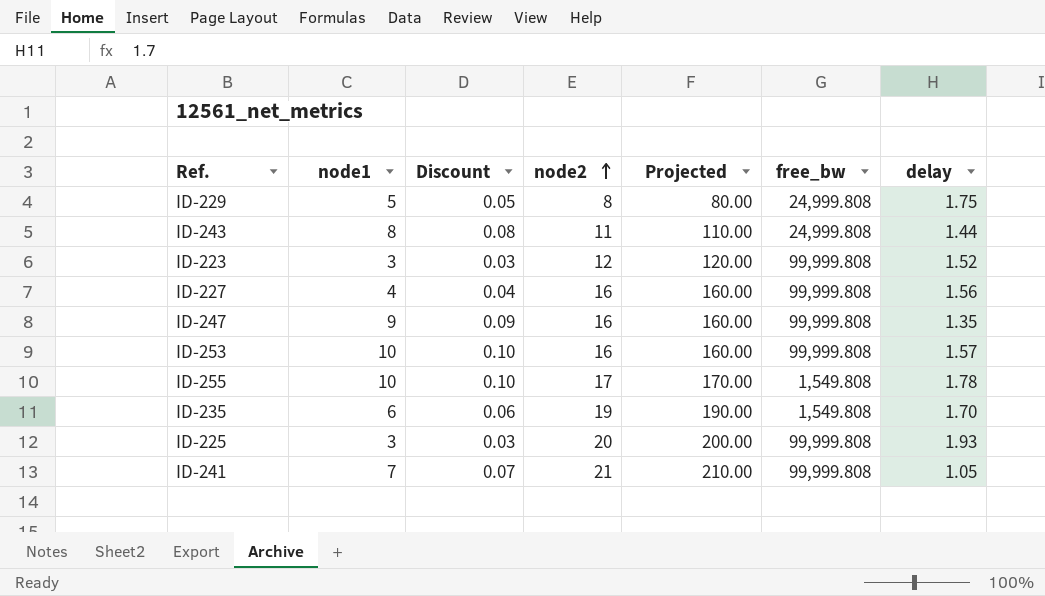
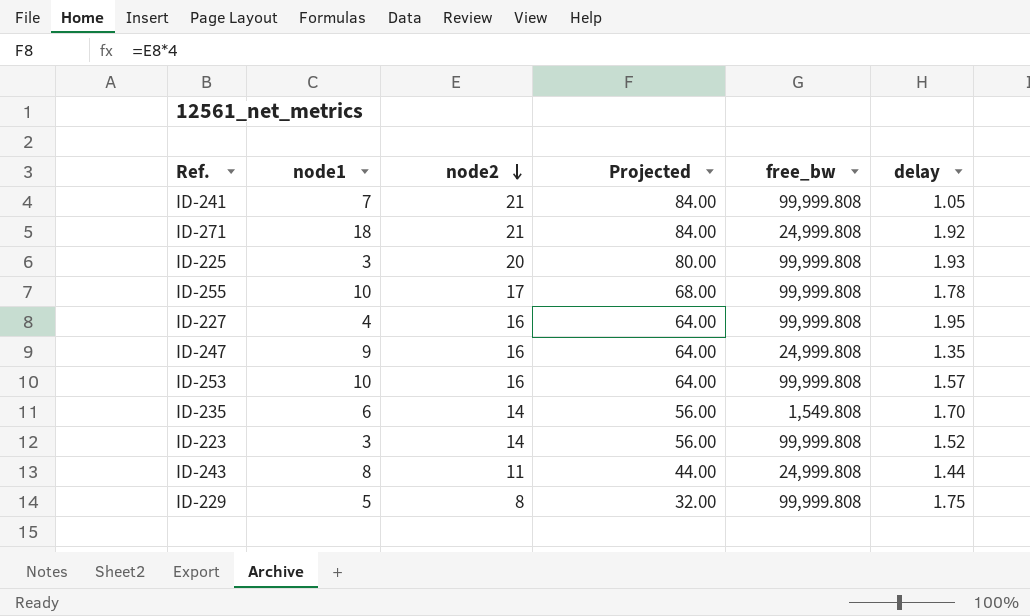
row order: node2 ascending -> node2 descending
column Discount | formula: [node1] * 0.01 -> none
column Projected | formula: [node2] * 10 -> [node2] * 4
row ID-271: none -> 18 | 21 | 84.00 | 24,999.808 | 1.92
ID-255 | free_bw: 1,549.808 -> 99,999.808
ID-227 | delay: 1.56 -> 1.95
ID-247 | free_bw: 99,999.808 -> 24,999.808
ID-235 | node2: 19 -> 14
ID-223 | node2: 12 -> 14
ID-229 | free_bw: 24,999.808 -> 99,999.808

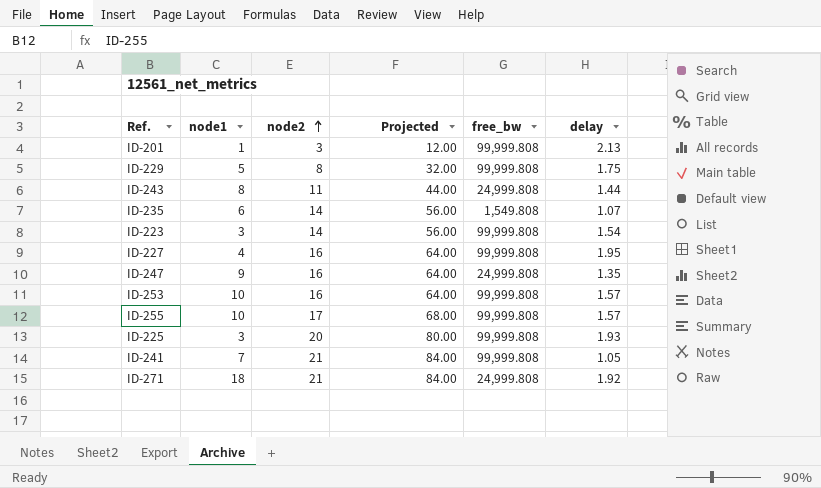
row order: node2 descending -> node2 ascending
row ID-201: none -> 1 | 3 | 12.00 | 99,999.808 | 2.13
ID-235 | delay: 1.70 -> 1.07
ID-223 | delay: 1.52 -> 1.54
ID-255 | delay: 1.78 -> 1.57

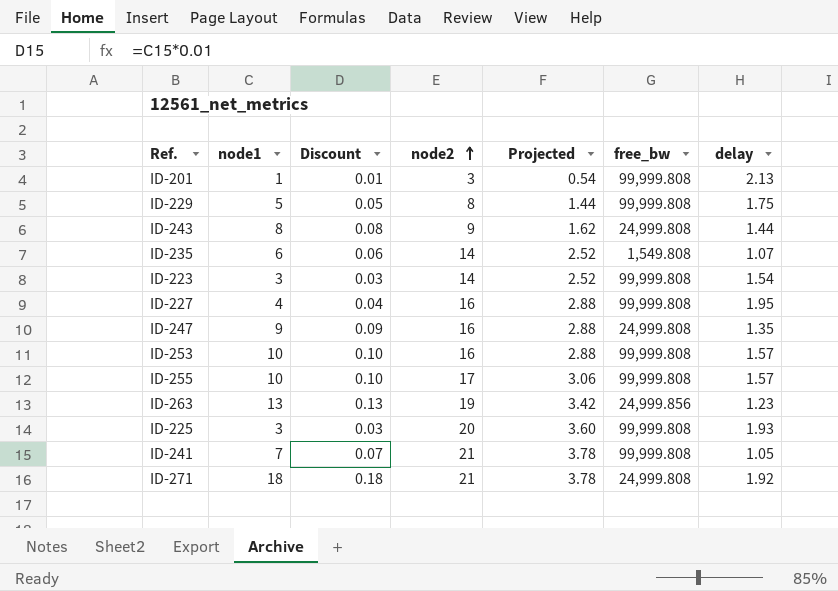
column Discount | formula: none -> [node1] * 0.01
column Projected | formula: [node2] * 4 -> [node2] * 0.18
ID-243 | node2: 11 -> 9
row ID-263: none -> 13 | 0.13 | 19 | 3.42 | 24,999.856 | 1.23

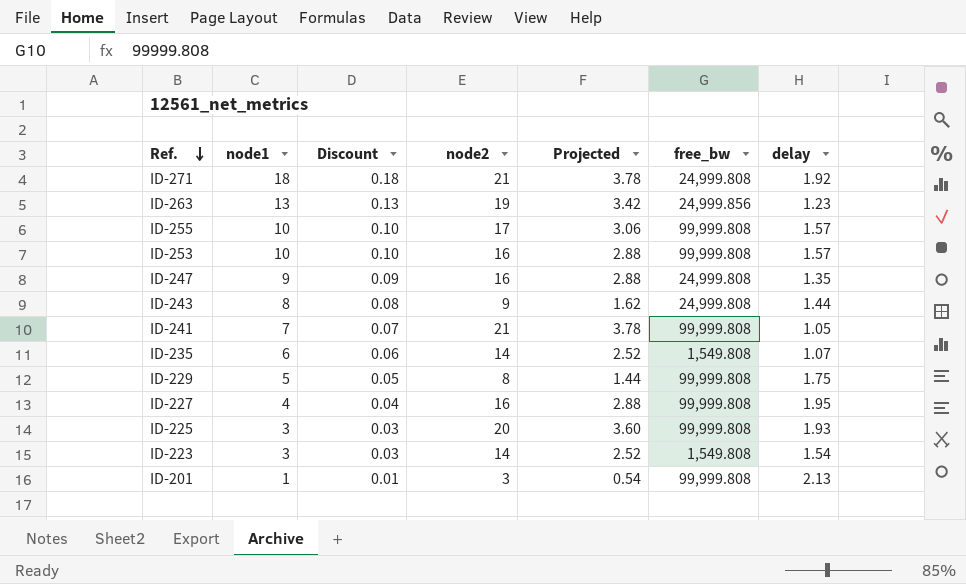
row order: node2 ascending -> Ref. descending
ID-223 | free_bw: 99,999.808 -> 1,549.808

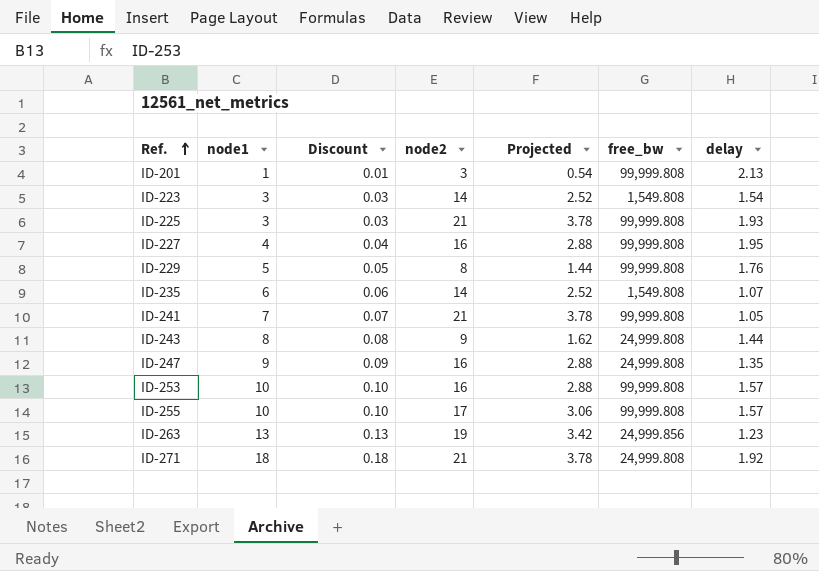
row order: Ref. descending -> Ref. ascending
ID-225 | node2: 20 -> 21
ID-225 | Projected: 3.60 -> 3.78
ID-229 | delay: 1.75 -> 1.76

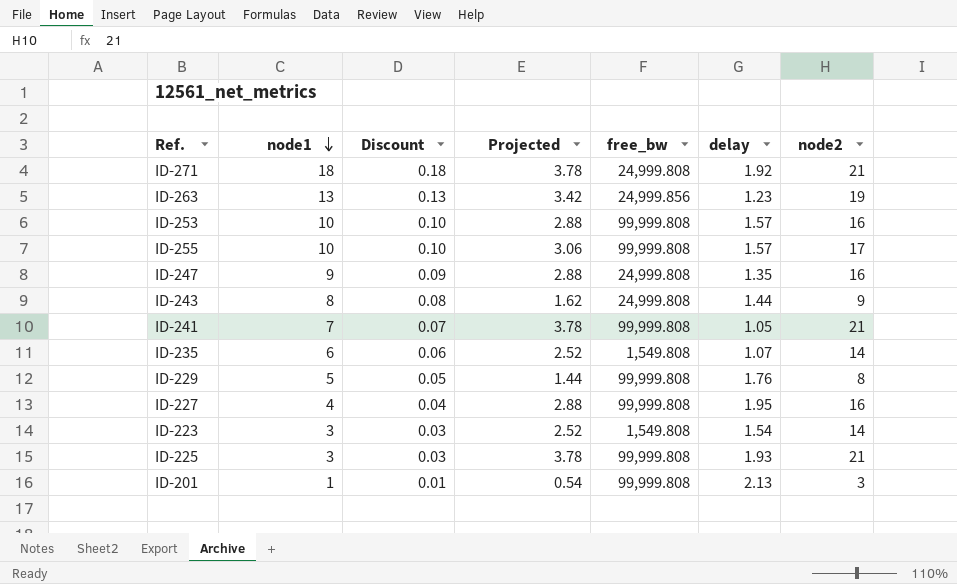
row order: Ref. ascending -> node1 descending
column node2 | position: 4 -> 7

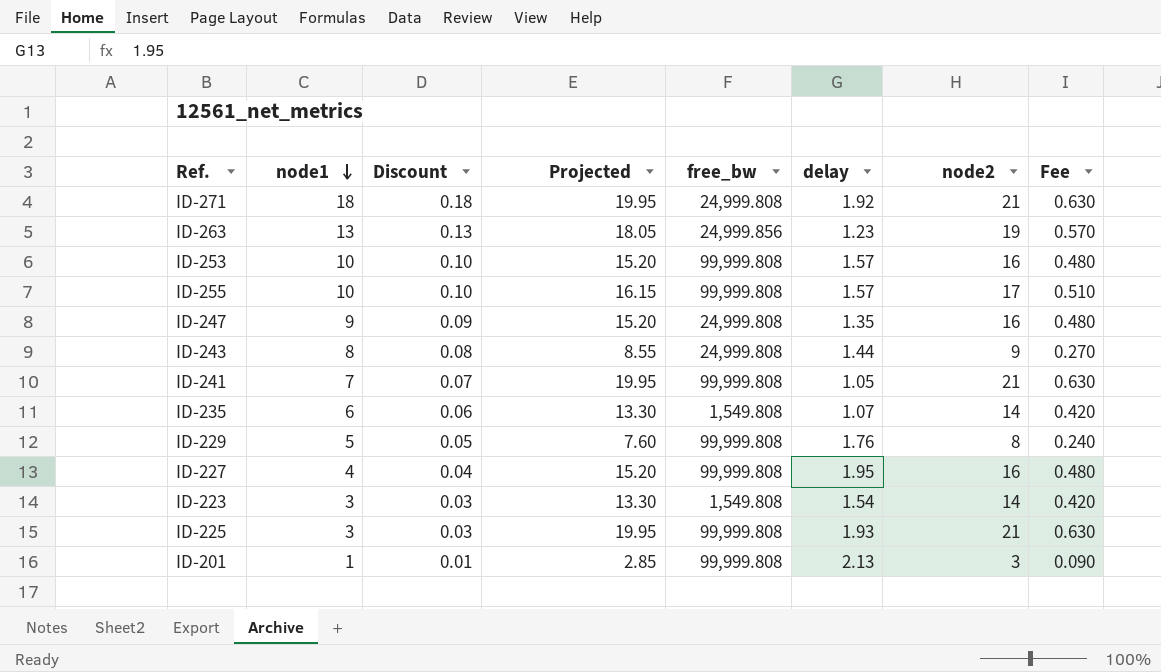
column Projected | formula: [node2] * 0.18 -> [node2] * 0.95
column Fee | formula: none -> [node2] * 0.03

